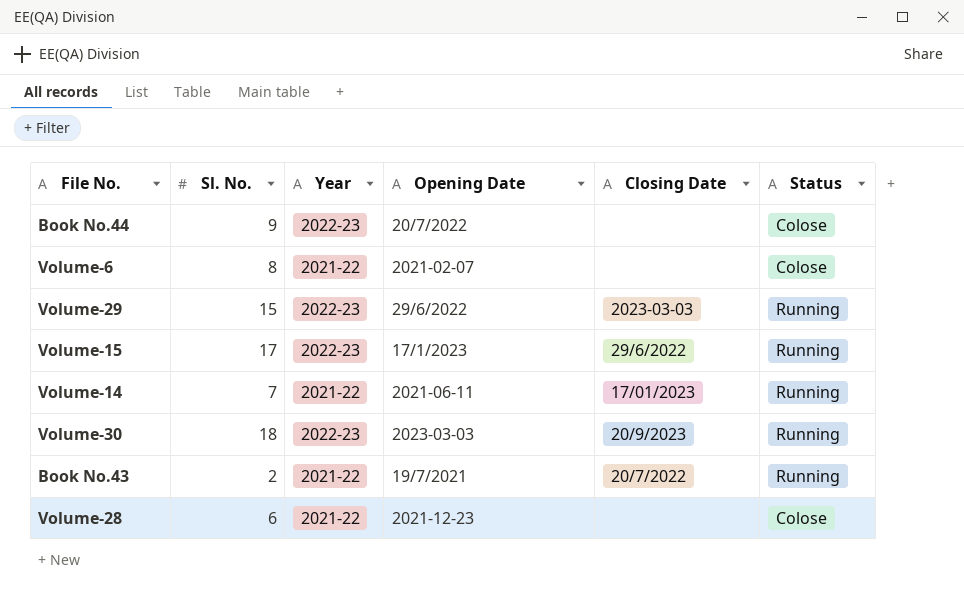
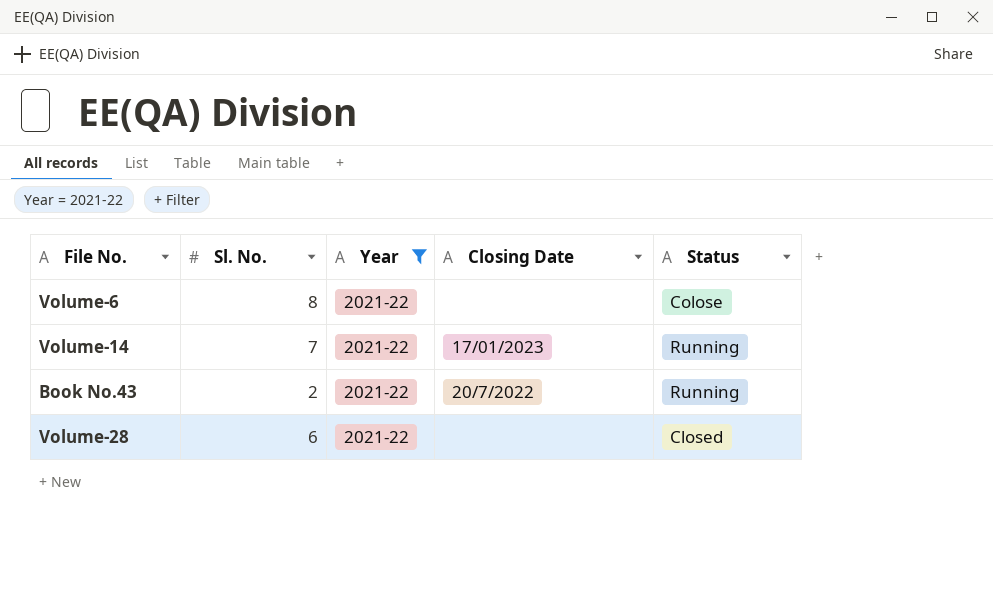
filter: none -> Year = 2021-22
column Opening Date | position: 4 -> none
Volume-28 | Status: Colose -> Closed

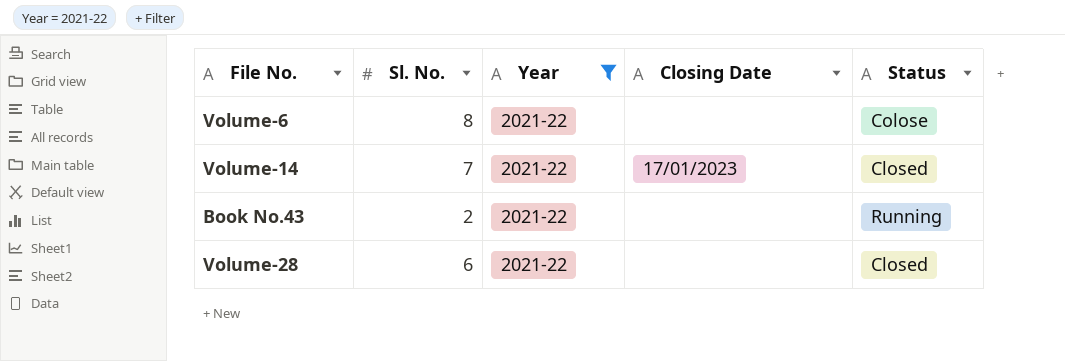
Volume-14 | Status: Running -> Closed
Book No.43 | Closing Date: 20/7/2022 -> none

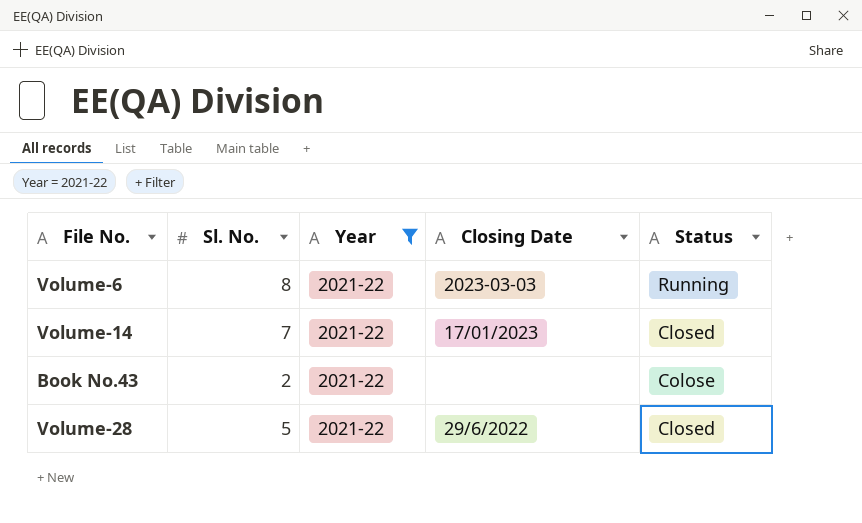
Volume-6 | Closing Date: none -> 2023-03-03
Volume-6 | Status: Colose -> Running
Book No.43 | Status: Running -> Colose
Volume-28 | Sl. No.: 6 -> 5
Volume-28 | Closing Date: none -> 29/6/2022

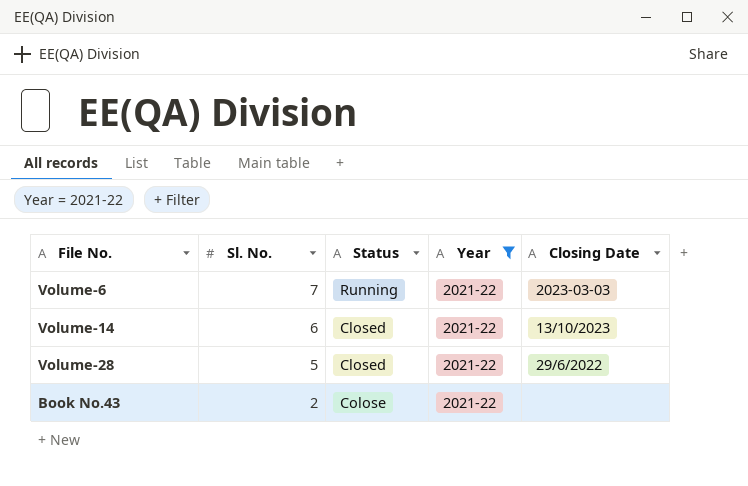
row order: none -> Sl. No. descending
column Status | position: 5 -> 3
Volume-6 | Sl. No.: 8 -> 7
Volume-14 | Sl. No.: 7 -> 6
Volume-14 | Closing Date: 17/01/2023 -> 13/10/2023

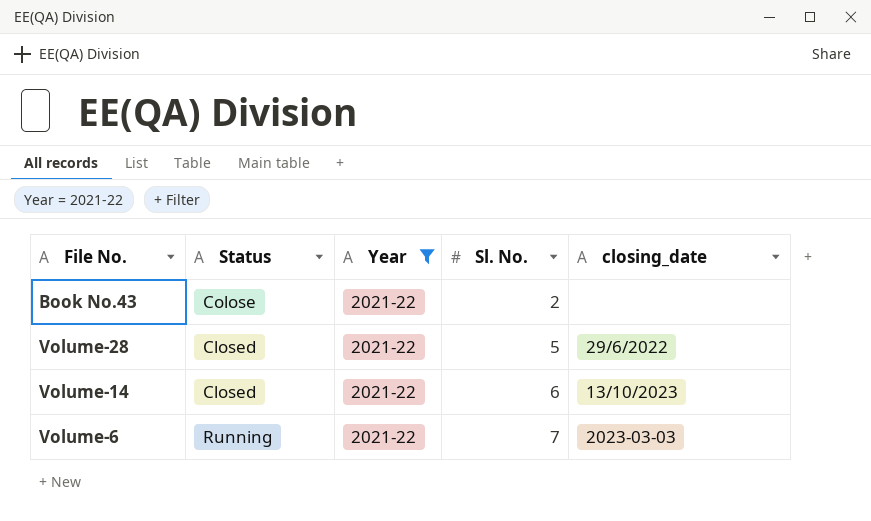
row order: Sl. No. descending -> Sl. No. ascending
column Sl. No. | position: 2 -> 4
column name: Closing Date -> closing_date

